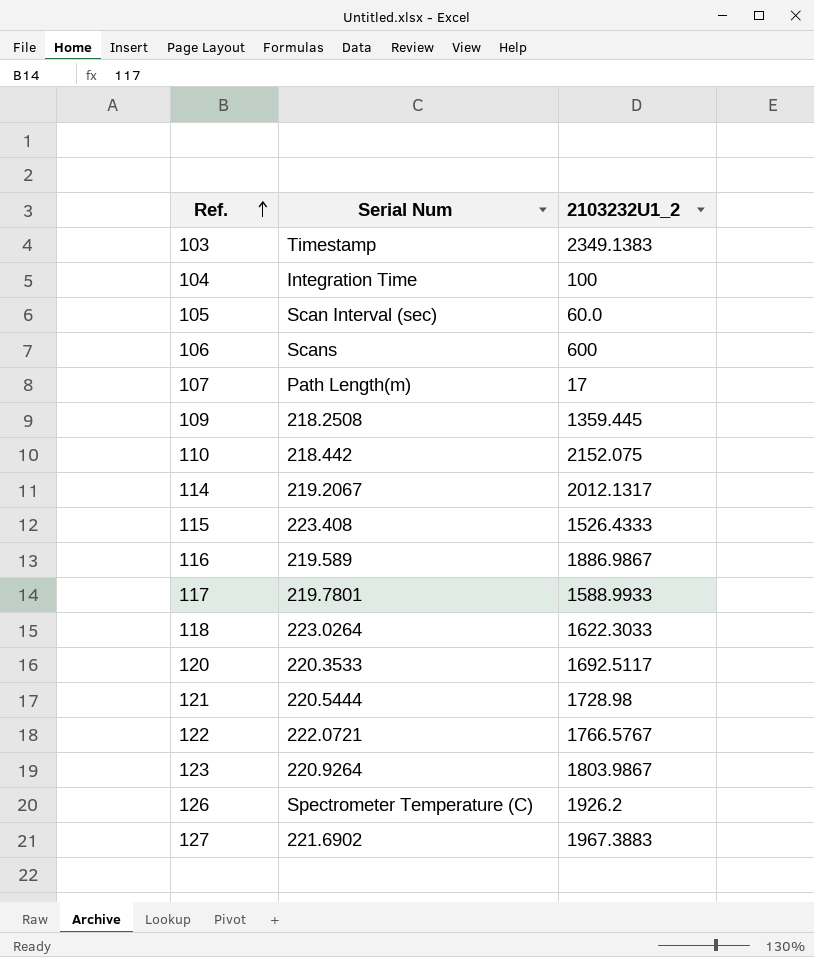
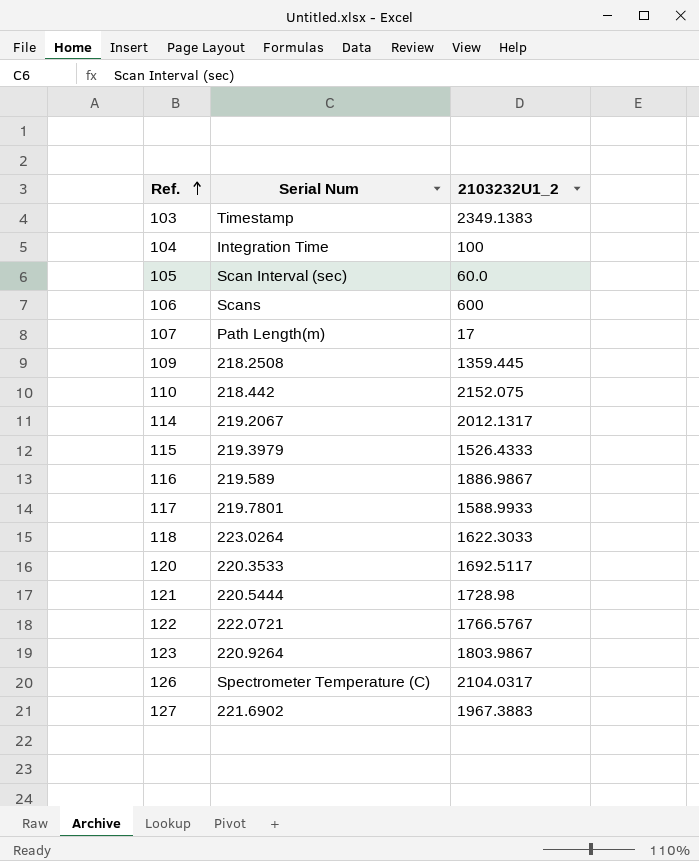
115 | Serial Num: 223.408 -> 219.3979
126 | 2103232U1_2: 1926.2 -> 2104.0317

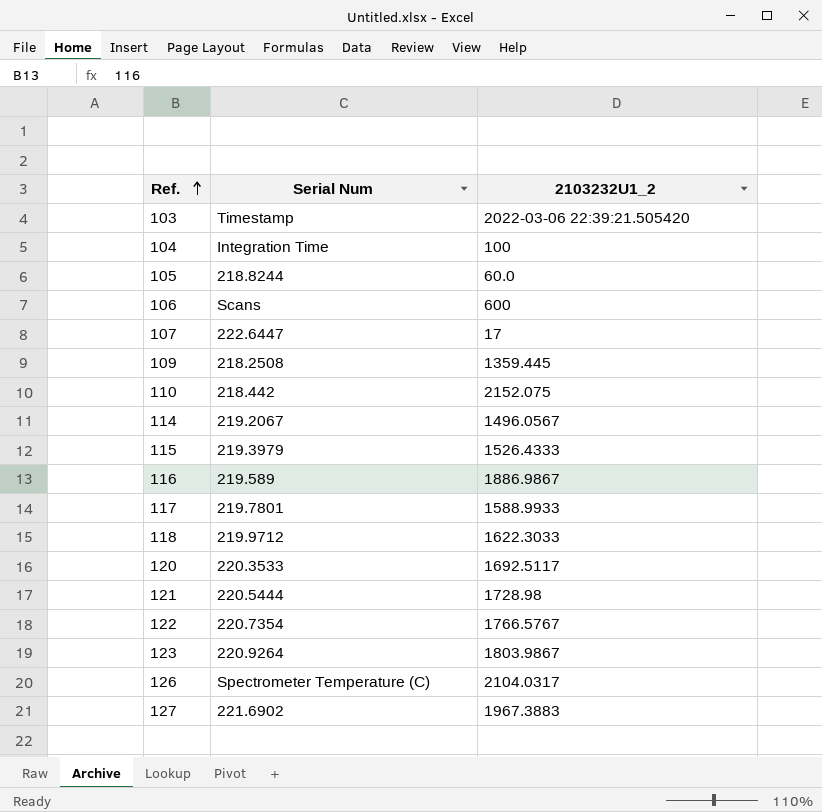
103 | 2103232U1_2: 2349.1383 -> 2022-03-06 22:39:21.505420
105 | Serial Num: Scan Interval (sec) -> 218.8244
107 | Serial Num: Path Length(m) -> 222.6447
114 | 2103232U1_2: 2012.1317 -> 1496.0567
118 | Serial Num: 223.0264 -> 219.9712
122 | Serial Num: 222.0721 -> 220.7354

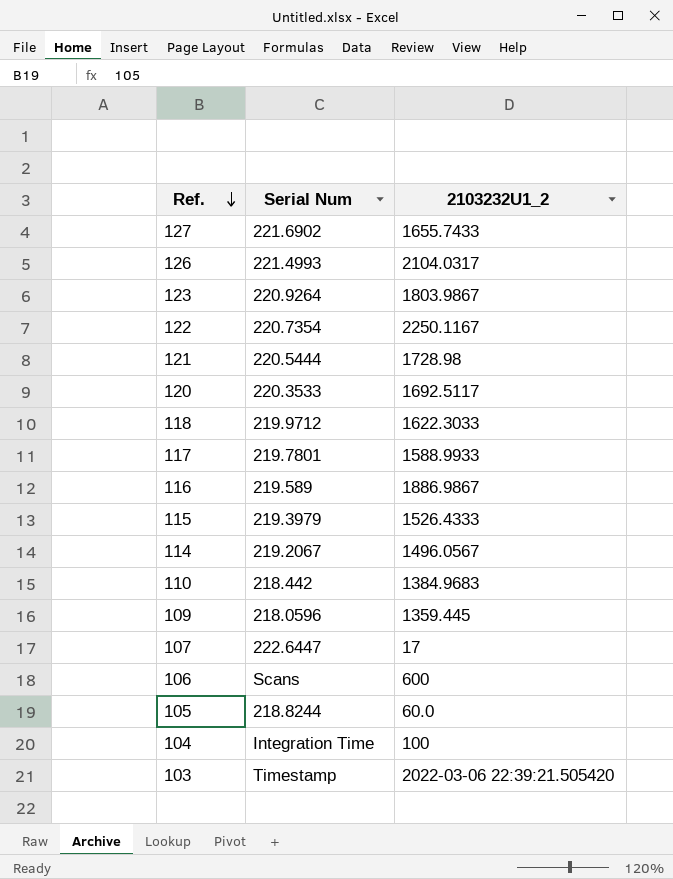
row order: Ref. ascending -> Ref. descending
127 | 2103232U1_2: 1967.3883 -> 1655.7433
126 | Serial Num: Spectrometer Temperature (C) -> 221.4993
122 | 2103232U1_2: 1766.5767 -> 2250.1167
110 | 2103232U1_2: 2152.075 -> 1384.9683
109 | Serial Num: 218.2508 -> 218.0596

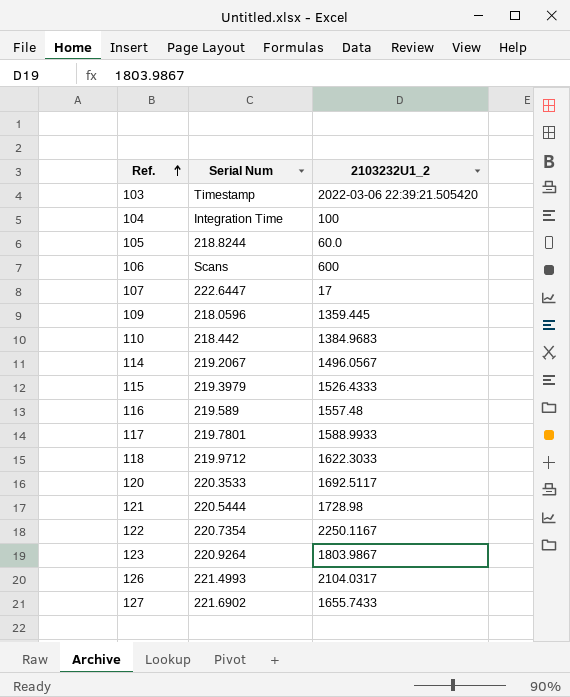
row order: Ref. descending -> Ref. ascending
116 | 2103232U1_2: 1886.9867 -> 1557.48

